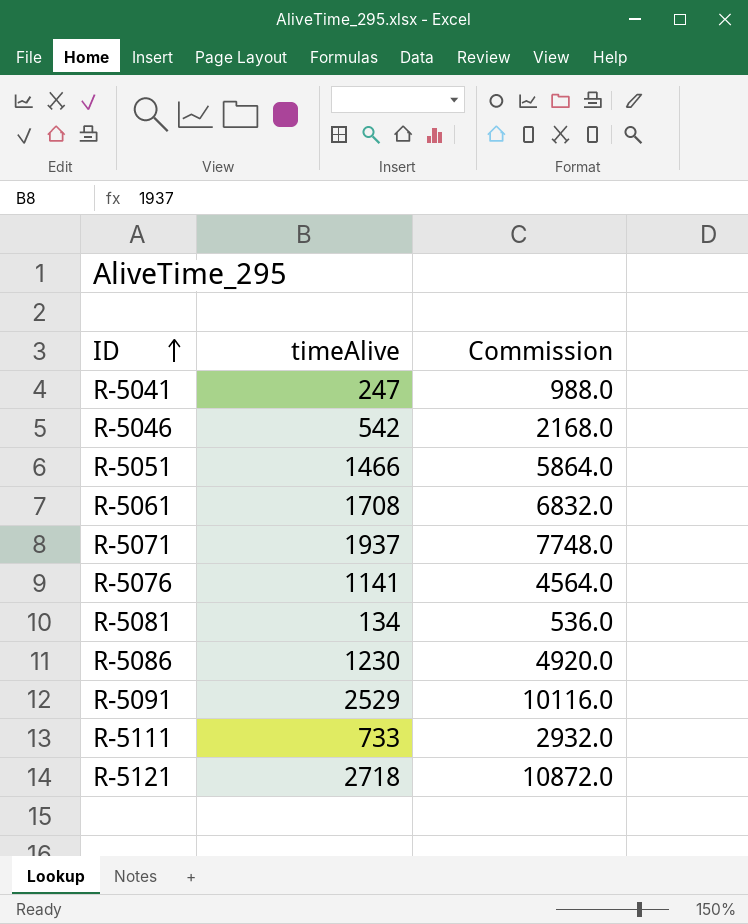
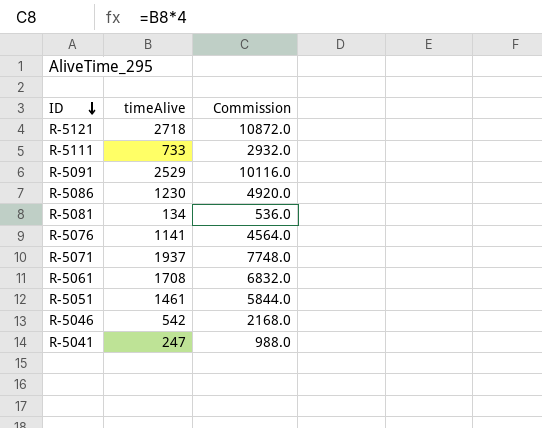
row order: ID ascending -> ID descending
R-5051 | timeAlive: 1466 -> 1461
R-5051 | Commission: 5864.0 -> 5844.0

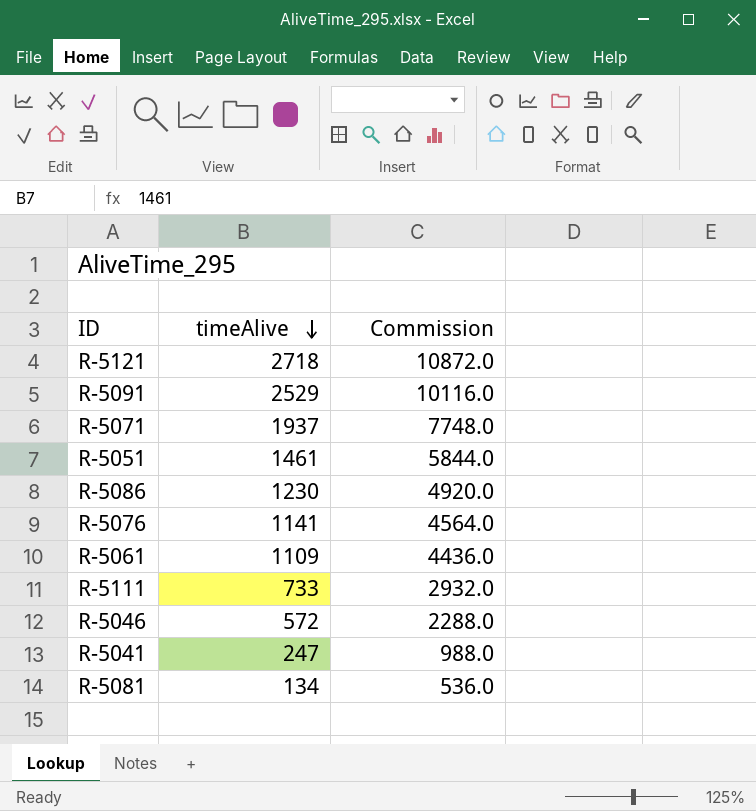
row order: ID descending -> timeAlive descending
R-5061 | timeAlive: 1708 -> 1109
R-5061 | Commission: 6832.0 -> 4436.0
R-5046 | timeAlive: 542 -> 572
R-5046 | Commission: 2168.0 -> 2288.0

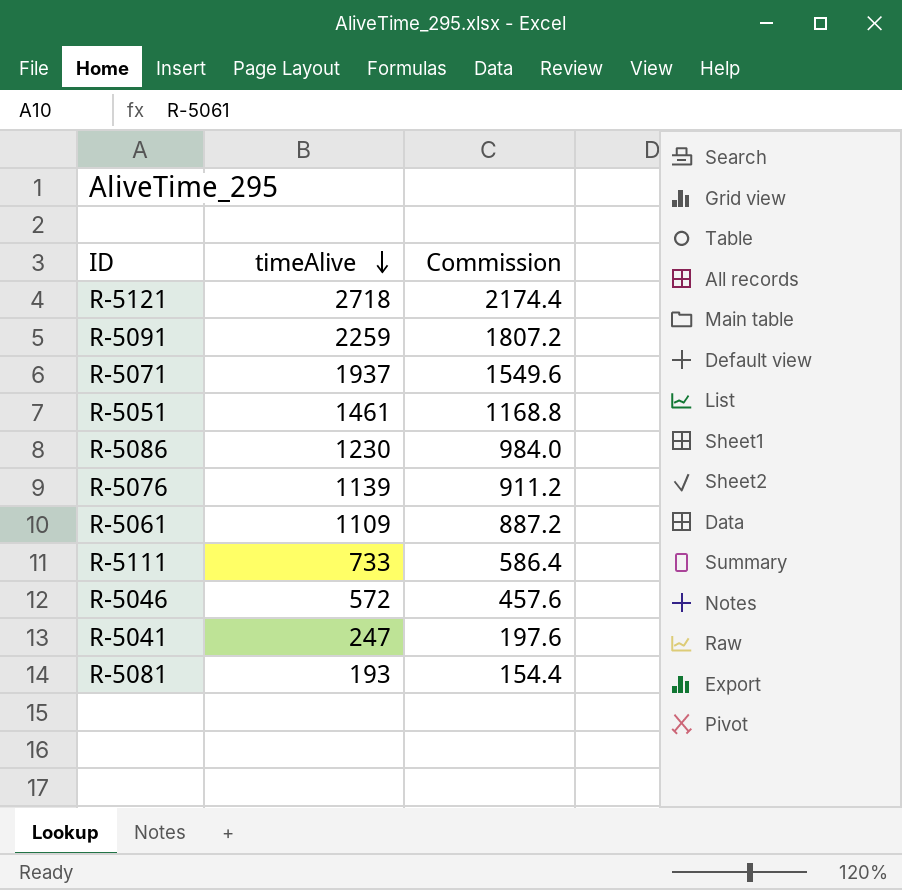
column Commission | formula: [timeAlive] * 4 -> [timeAlive] * 0.8
R-5091 | timeAlive: 2529 -> 2259
R-5076 | timeAlive: 1141 -> 1139
R-5081 | timeAlive: 134 -> 193

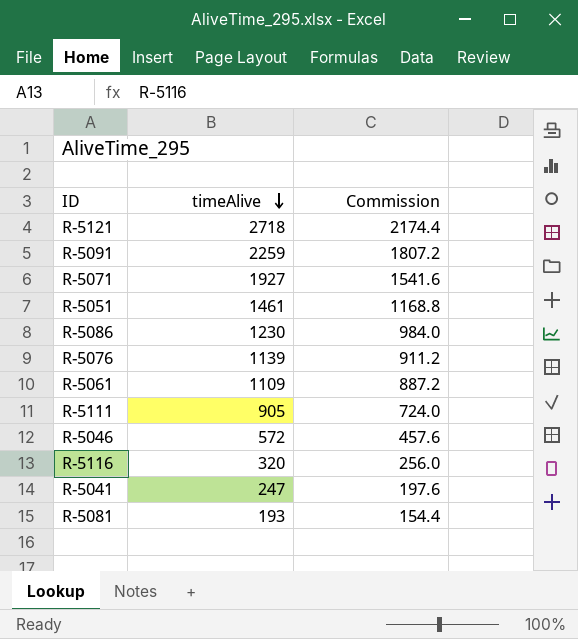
R-5071 | timeAlive: 1937 -> 1927
R-5071 | Commission: 1549.6 -> 1541.6
R-5111 | timeAlive: 733 -> 905
R-5111 | Commission: 586.4 -> 724.0
row R-5116: none -> 320 | 256.0

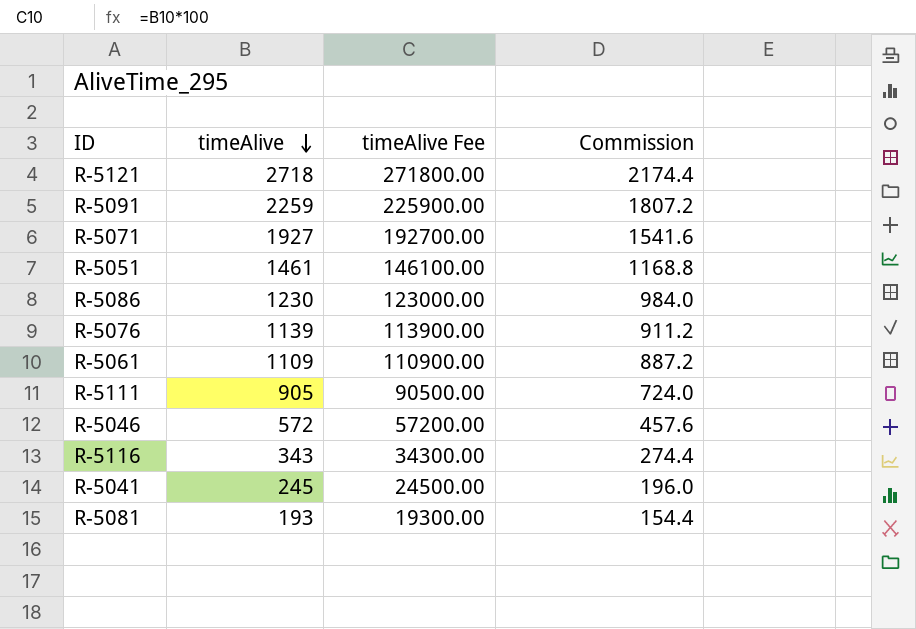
column timeAlive Fee | formula: none -> [timeAlive] * 100
R-5116 | timeAlive: 320 -> 343
R-5116 | Commission: 256.0 -> 274.4
R-5041 | timeAlive: 247 -> 245
R-5041 | Commission: 197.6 -> 196.0

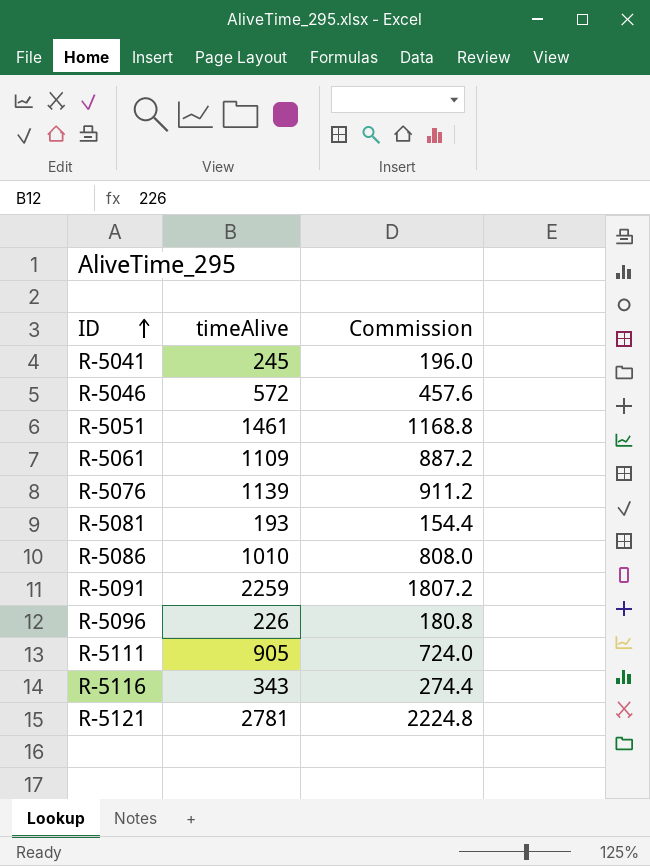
row order: timeAlive descending -> ID ascending
column timeAlive Fee | formula: [timeAlive] * 100 -> none
row R-5071: 1927 | 192700.00 | 1541.6 -> none
R-5086 | timeAlive: 1230 -> 1010
R-5086 | Commission: 984.0 -> 808.0
row R-5096: none -> 226 | 180.8
R-5121 | timeAlive: 2718 -> 2781
R-5121 | Commission: 2174.4 -> 2224.8

